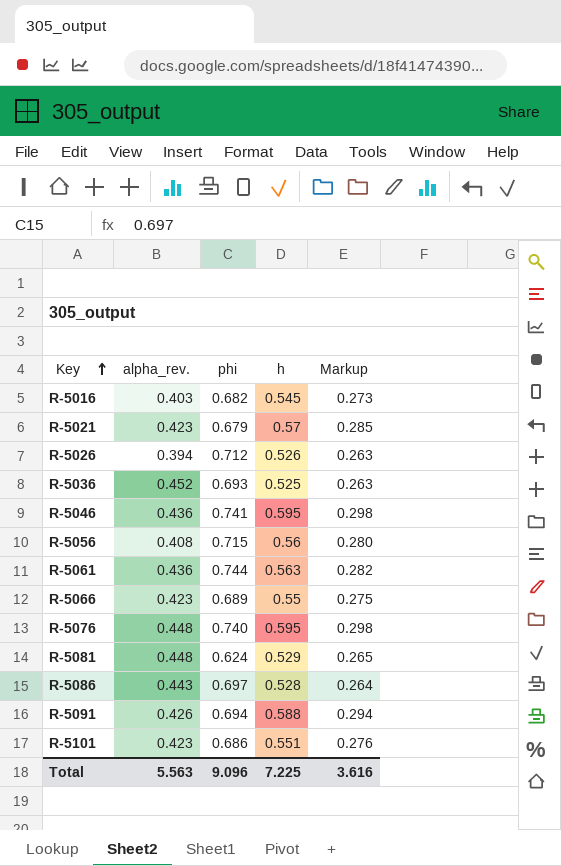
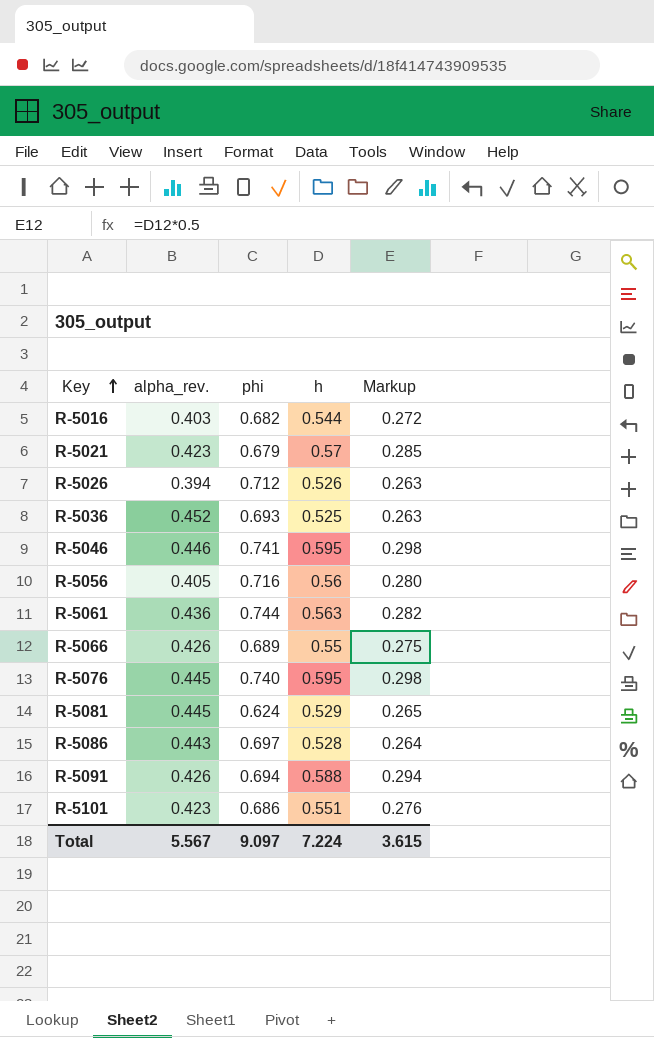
R-5016 | h: 0.545 -> 0.544
R-5016 | Markup: 0.273 -> 0.272
R-5046 | alpha_rev.: 0.436 -> 0.446
R-5056 | alpha_rev.: 0.408 -> 0.405
R-5056 | phi: 0.715 -> 0.716
R-5066 | alpha_rev.: 0.423 -> 0.426
R-5076 | alpha_rev.: 0.448 -> 0.445
R-5081 | alpha_rev.: 0.448 -> 0.445
Total | alpha_rev.: 5.563 -> 5.567
Total | phi: 9.096 -> 9.097
Total | h: 7.225 -> 7.224
Total | Markup: 3.616 -> 3.615

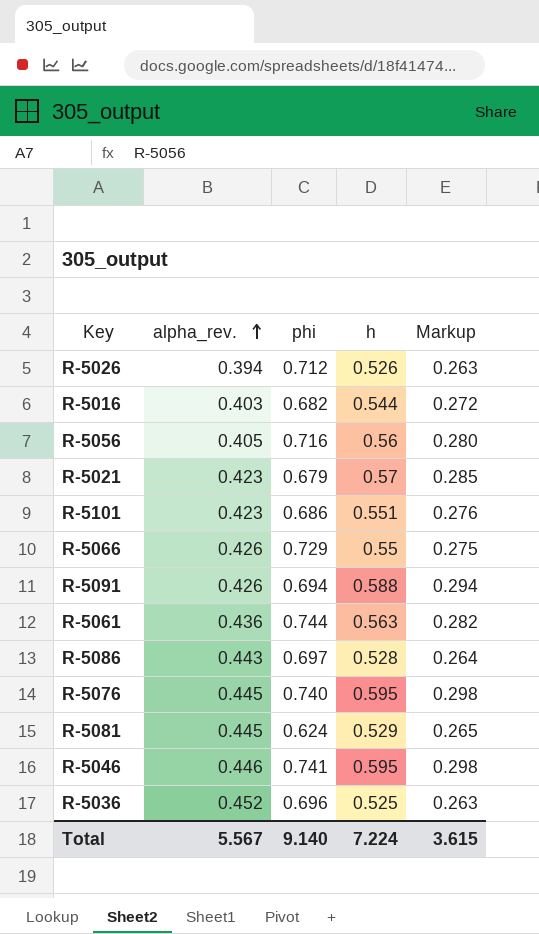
row order: Key ascending -> alpha_rev. ascending
R-5066 | phi: 0.689 -> 0.729
R-5036 | phi: 0.693 -> 0.696
Total | phi: 9.097 -> 9.140

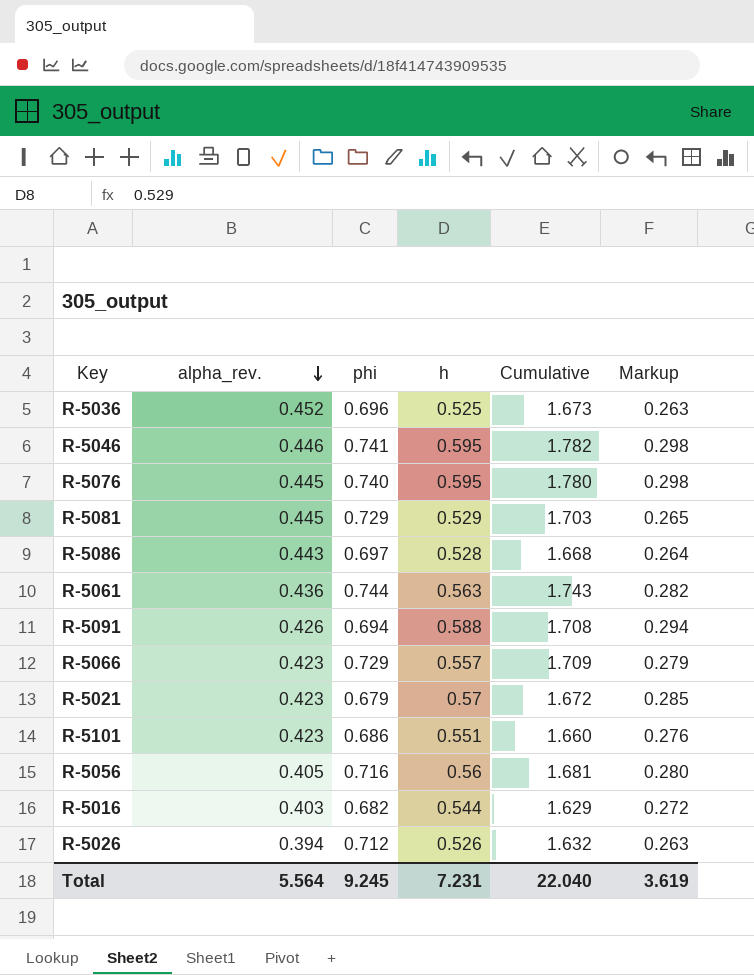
row order: alpha_rev. ascending -> alpha_rev. descending
column Cumulative | formula: none -> [alpha_rev.] + [phi] + [h]
R-5081 | phi: 0.624 -> 0.729
R-5066 | alpha_rev.: 0.426 -> 0.423
R-5066 | h: 0.55 -> 0.557
R-5066 | Markup: 0.275 -> 0.279
Total | alpha_rev.: 5.567 -> 5.564
Total | phi: 9.140 -> 9.245
Total | h: 7.224 -> 7.231
Total | Markup: 3.615 -> 3.619

